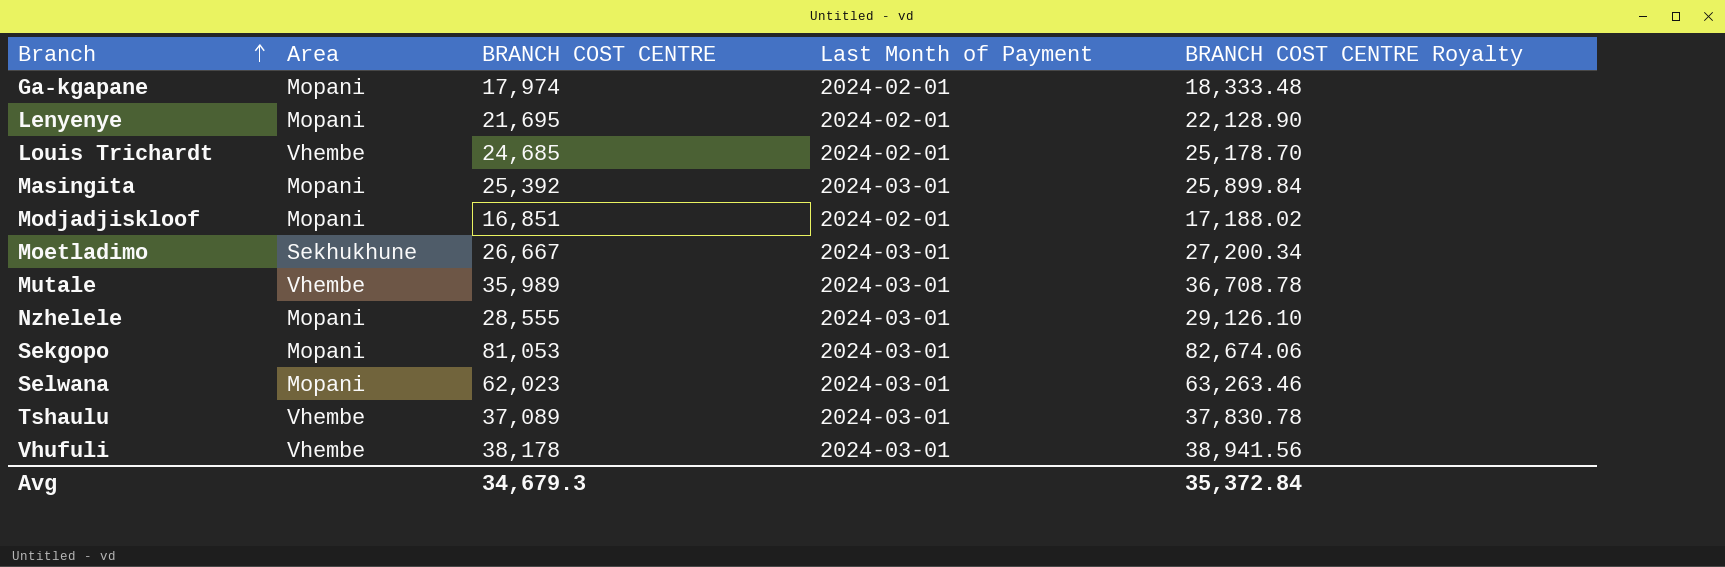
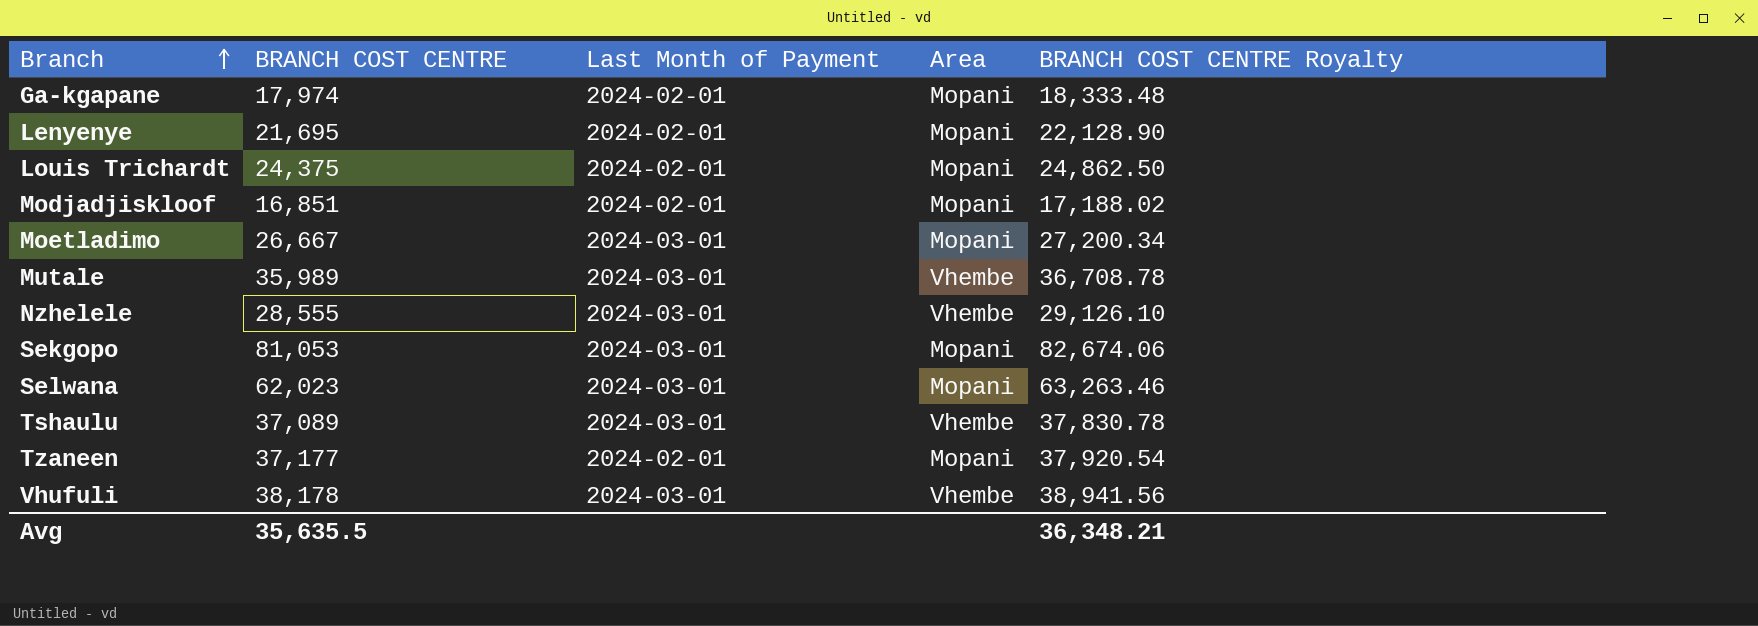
column Area | position: 2 -> 4
row Masingita: Mopani | 25,392 | 2024-03-01 | 25,899.84 -> none
Louis Trichardt | BRANCH COST CENTRE: 24,685 -> 24,375
Louis Trichardt | Area: Vhembe -> Mopani
Louis Trichardt | BRANCH COST CENTRE Royalty: 25,178.70 -> 24,862.50
Moetladimo | Area: Sekhukhune -> Mopani
Nzhelele | Area: Mopani -> Vhembe
row Tzaneen: none -> 37,177 | 2024-02-01 | Mopani | 37,920.54
Avg | BRANCH COST CENTRE: 34,679.3 -> 35,635.5
Avg | BRANCH COST CENTRE Royalty: 35,372.84 -> 36,348.21

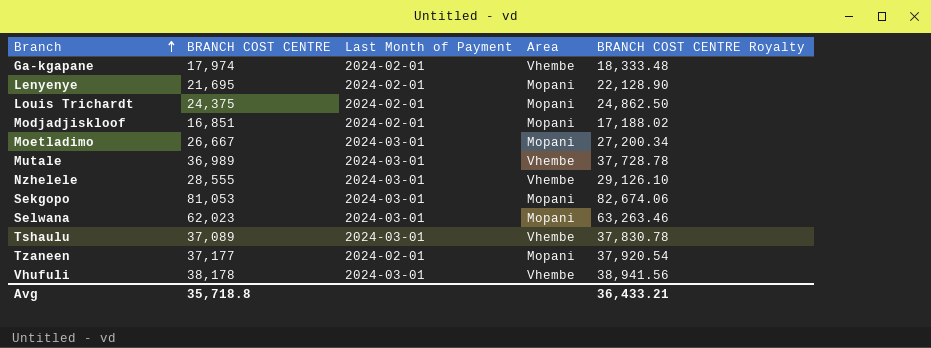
Ga-kgapane | Area: Mopani -> Vhembe
Mutale | BRANCH COST CENTRE: 35,989 -> 36,989
Mutale | BRANCH COST CENTRE Royalty: 36,708.78 -> 37,728.78
Avg | BRANCH COST CENTRE: 35,635.5 -> 35,718.8
Avg | BRANCH COST CENTRE Royalty: 36,348.21 -> 36,433.21

